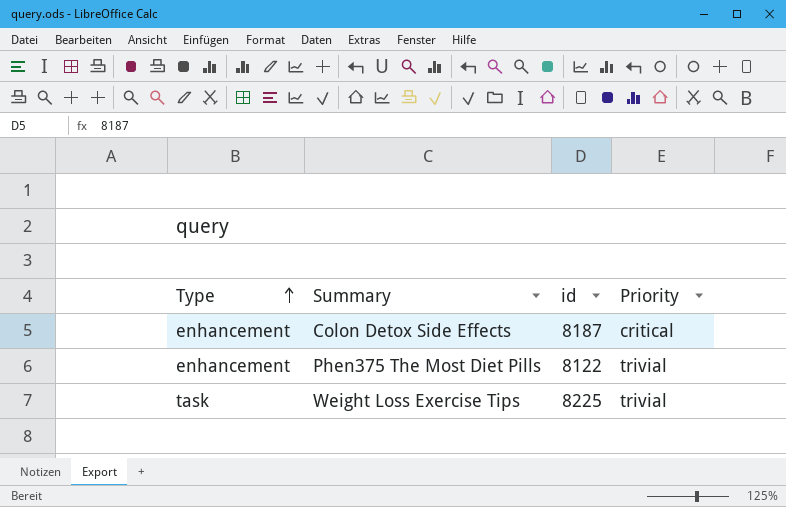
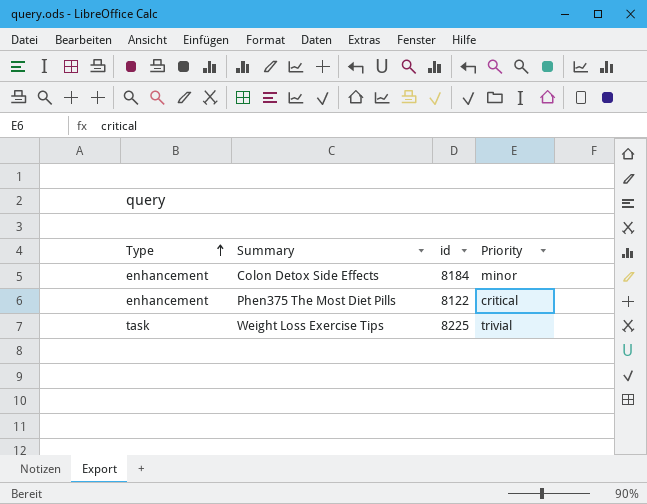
Colon Detox Side Effects | id: 8187 -> 8184
Colon Detox Side Effects | Priority: critical -> minor
Phen375 The Most Diet Pills | Priority: trivial -> critical

